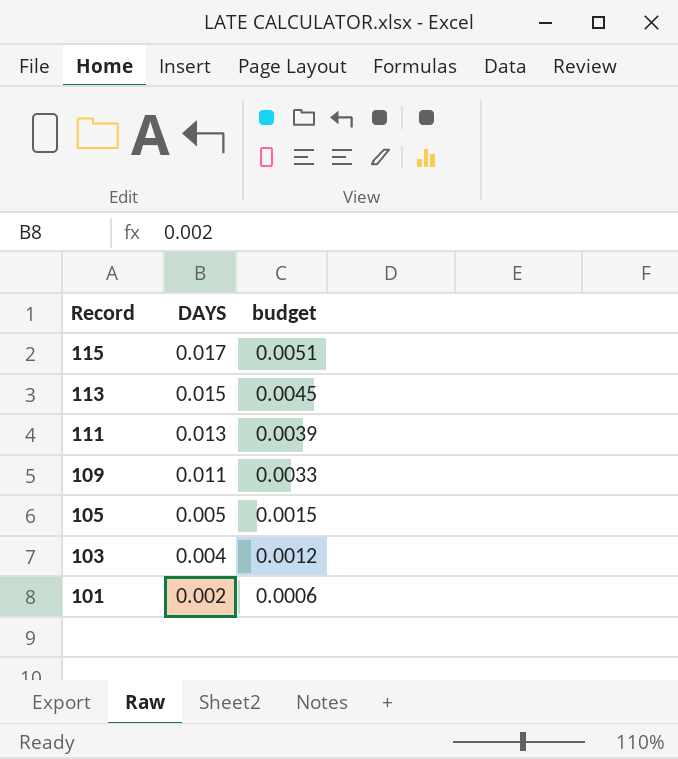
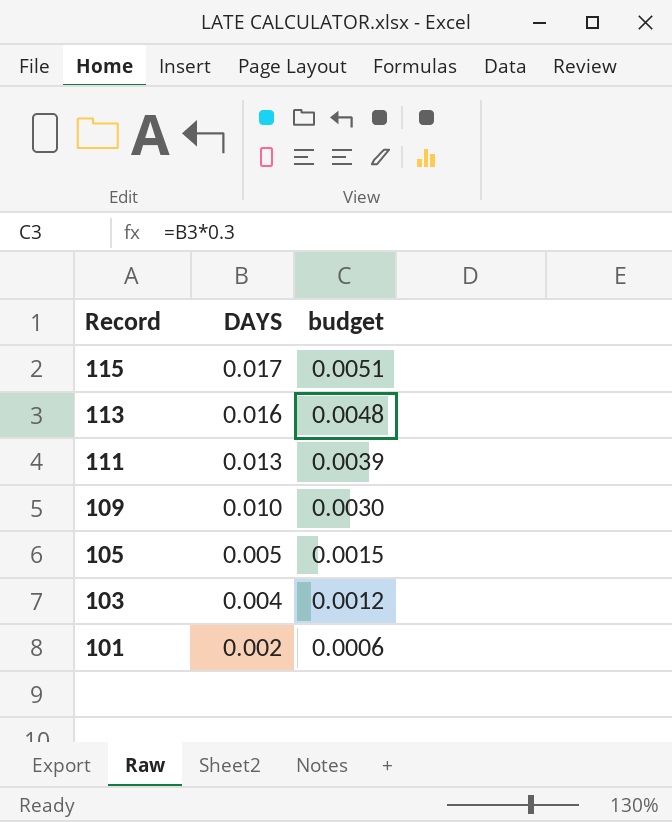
113 | DAYS: 0.015 -> 0.016
113 | budget: 0.0045 -> 0.0048
109 | DAYS: 0.011 -> 0.010
109 | budget: 0.0033 -> 0.0030

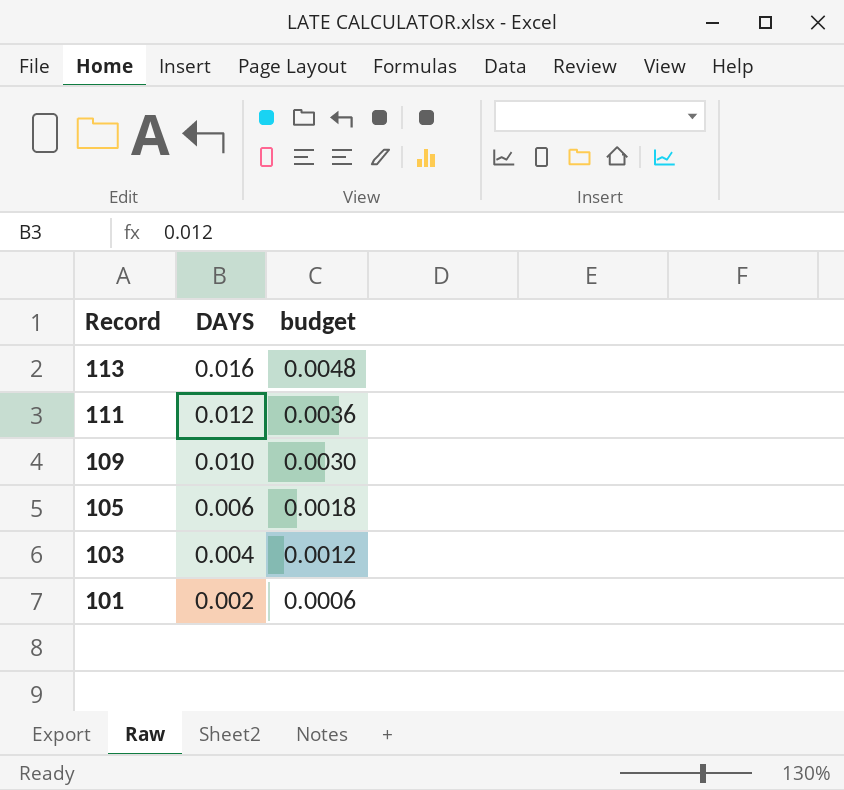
row 115: 0.017 | 0.0051 -> none
111 | DAYS: 0.013 -> 0.012
111 | budget: 0.0039 -> 0.0036
105 | DAYS: 0.005 -> 0.006
105 | budget: 0.0015 -> 0.0018

